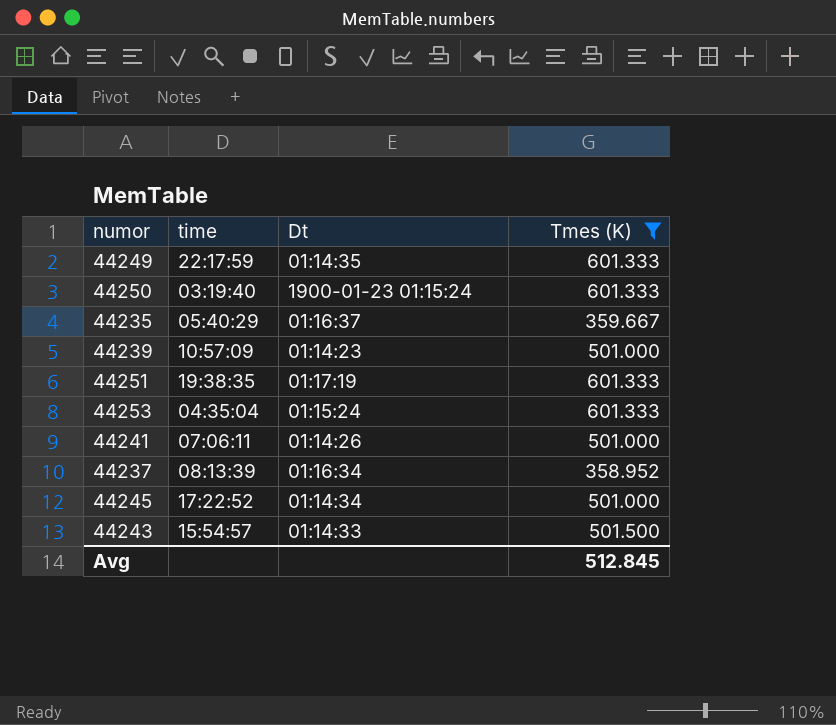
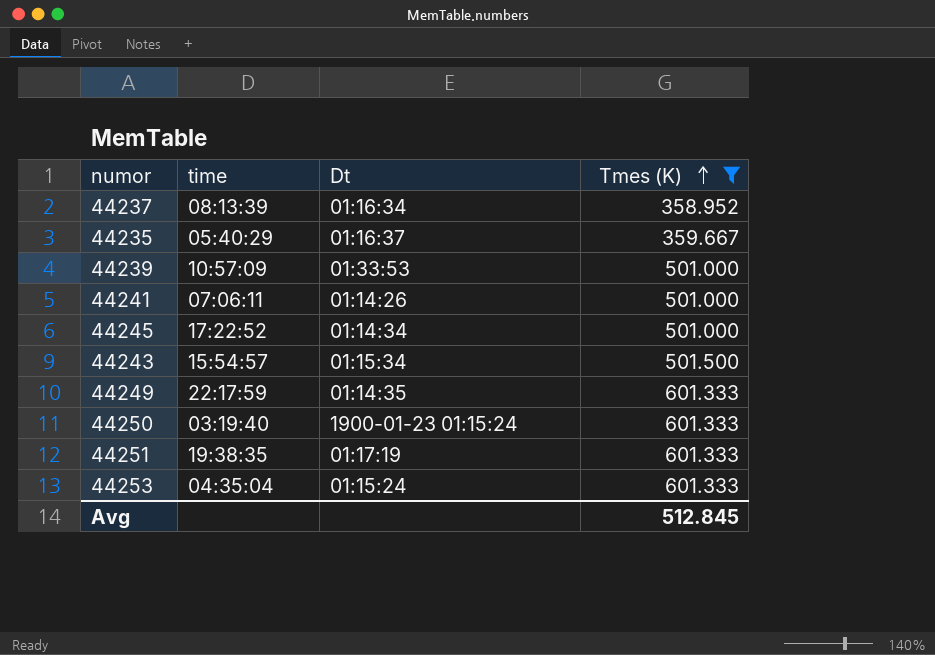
row order: none -> Tmes (K) ascending
44239 | Dt: 01:14:23 -> 01:33:53
44243 | Dt: 01:14:33 -> 01:15:34

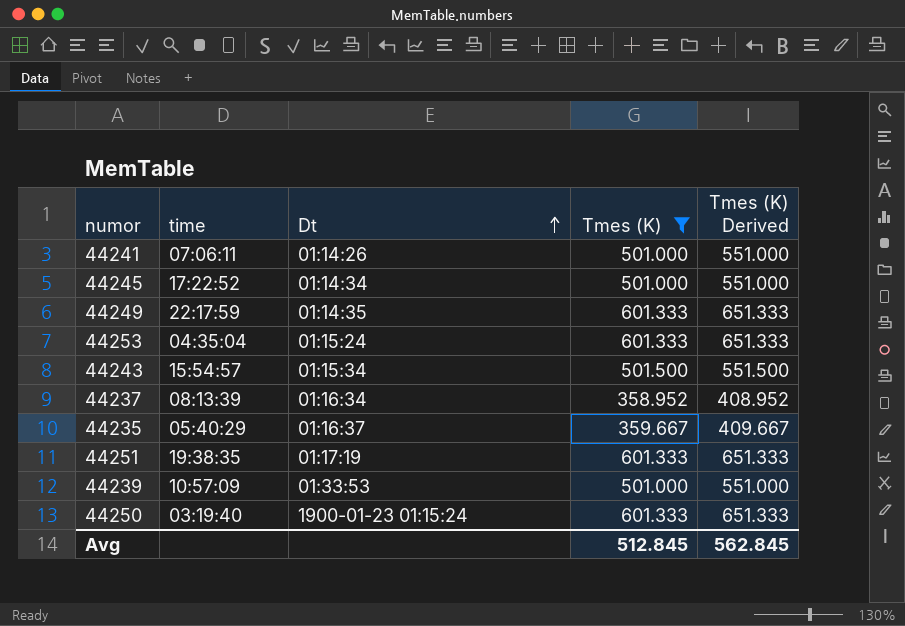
row order: Tmes (K) ascending -> Dt ascending
column Tmes (K) Derived | formula: none -> [Tmes (K)] + 50

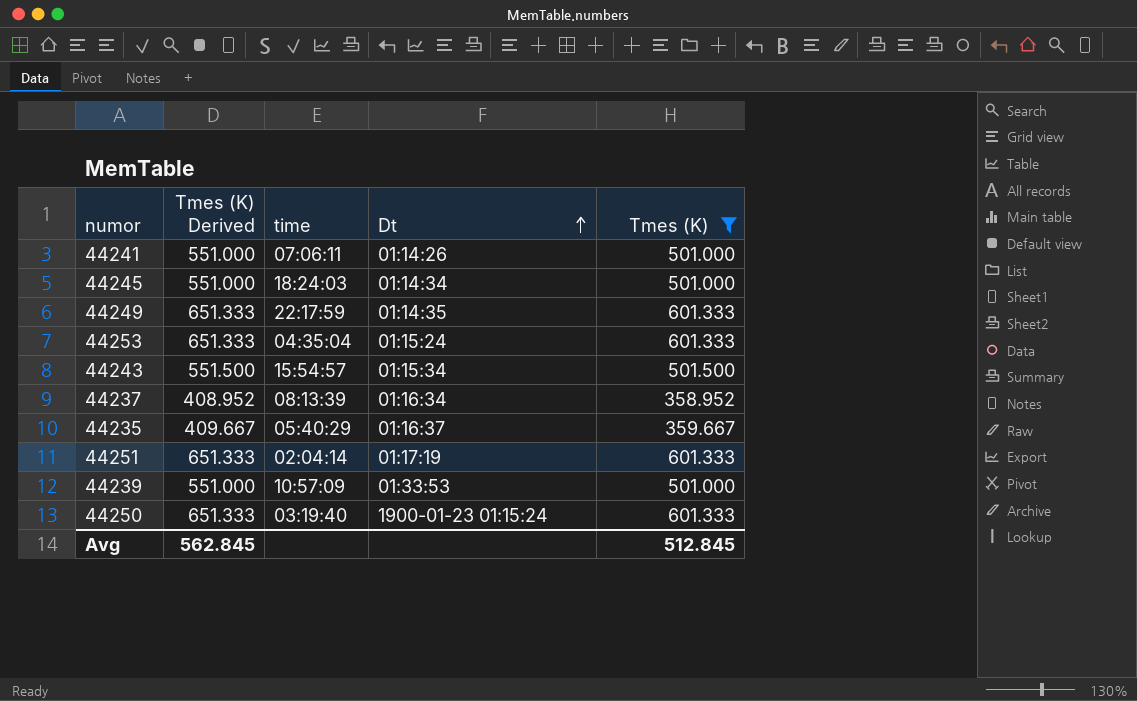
column Tmes (K) Derived | position: 5 -> 2
44245 | time: 17:22:52 -> 18:24:03
44251 | time: 19:38:35 -> 02:04:14

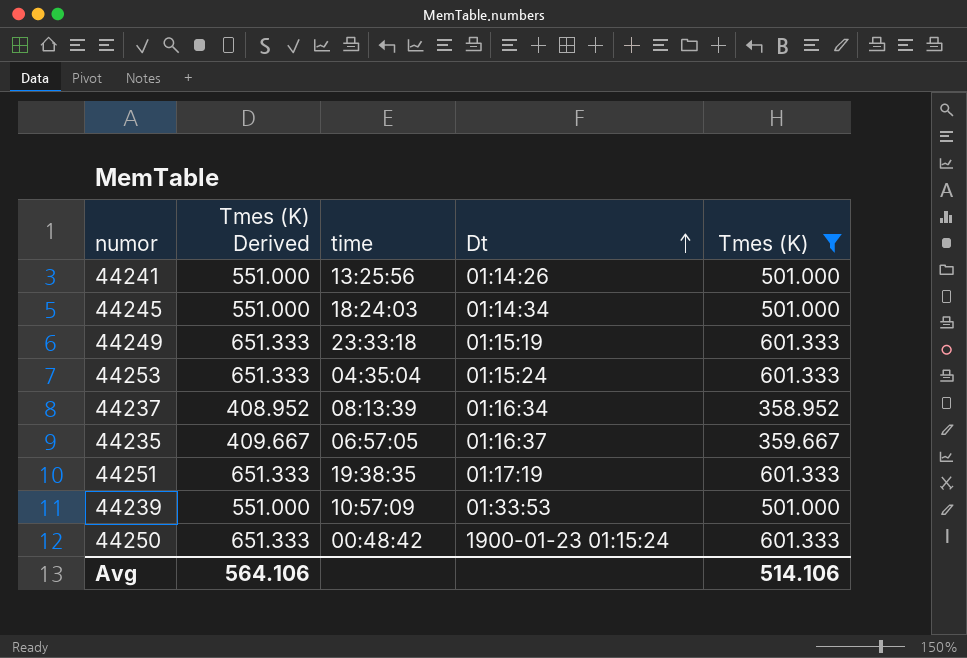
row 44243: 551.500 | 15:54:57 | 01:15:34 | 501.500 -> none
44241 | time: 07:06:11 -> 13:25:56
44249 | time: 22:17:59 -> 23:33:18
44249 | Dt: 01:14:35 -> 01:15:19
44235 | time: 05:40:29 -> 06:57:05
44251 | time: 02:04:14 -> 19:38:35
44250 | time: 03:19:40 -> 00:48:42
Avg | Tmes (K) Derived: 562.845 -> 564.106
Avg | Tmes (K): 512.845 -> 514.106

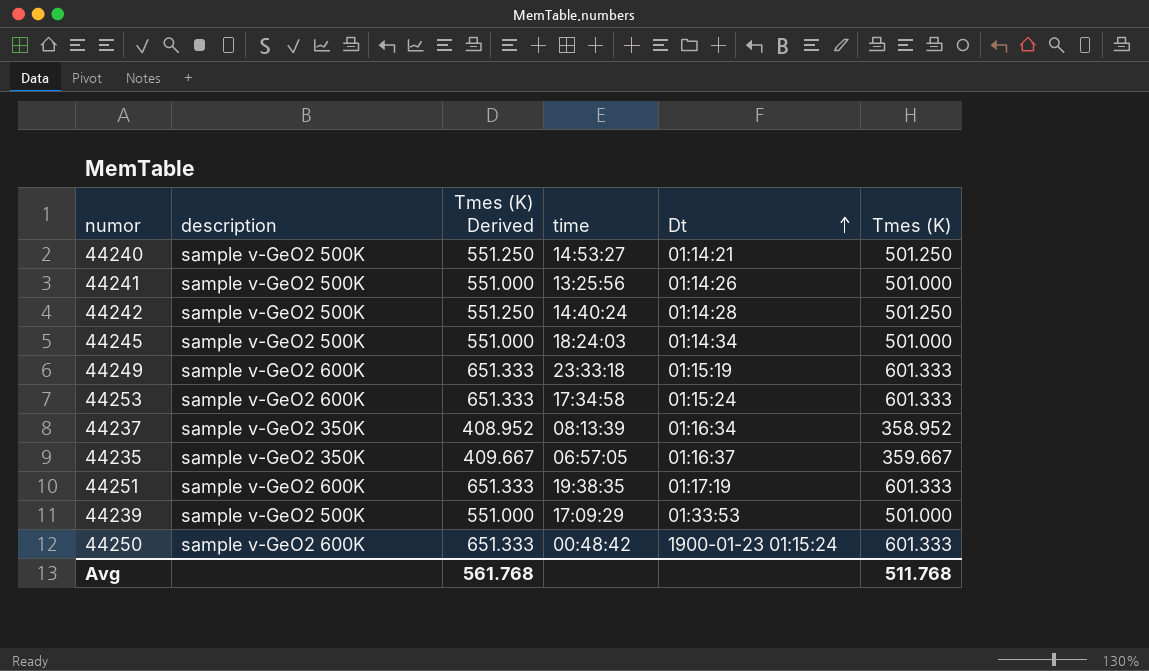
filter: Tmes (K) != 501.250 -> none
column description | position: none -> 2
44253 | time: 04:35:04 -> 17:34:58
44239 | time: 10:57:09 -> 17:09:29
Avg | Tmes (K) Derived: 564.106 -> 561.768
Avg | Tmes (K): 514.106 -> 511.768

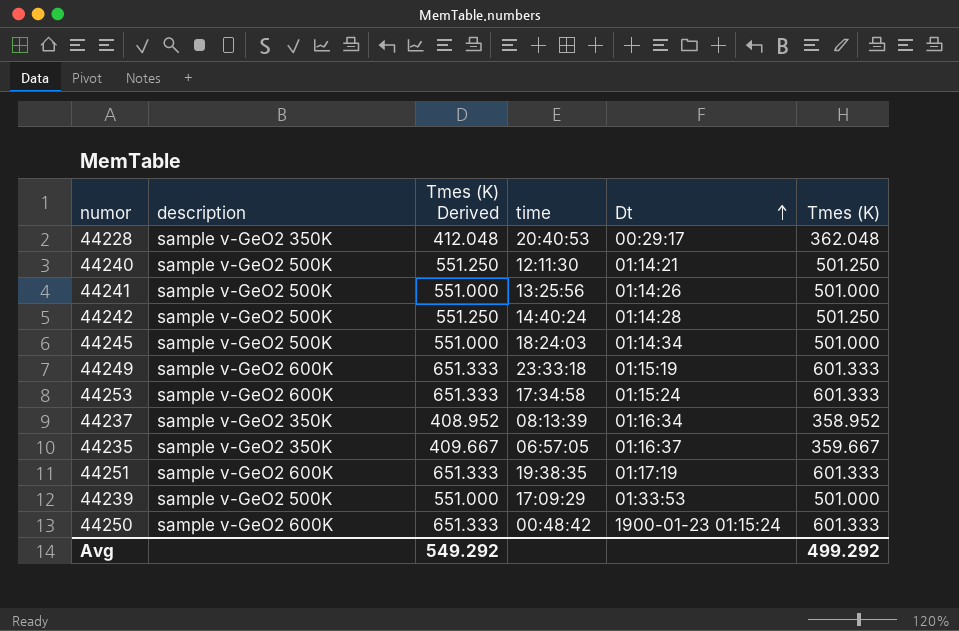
row 44228: none -> sample v-GeO2 350K | 412.048 | 20:40:53 | 00:29:17 | 362.048
44240 | time: 14:53:27 -> 12:11:30
Avg | Tmes (K) Derived: 561.768 -> 549.292
Avg | Tmes (K): 511.768 -> 499.292

